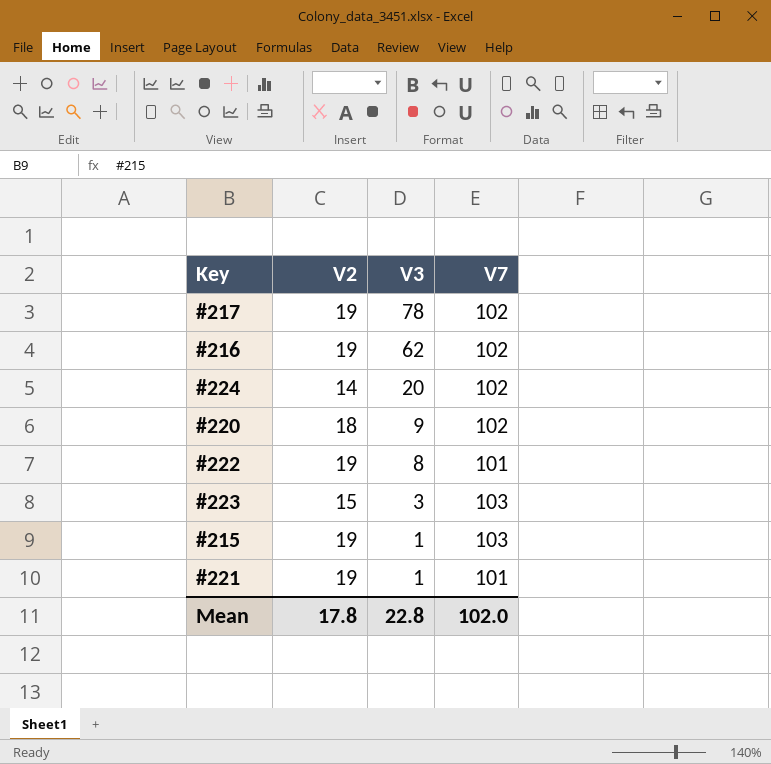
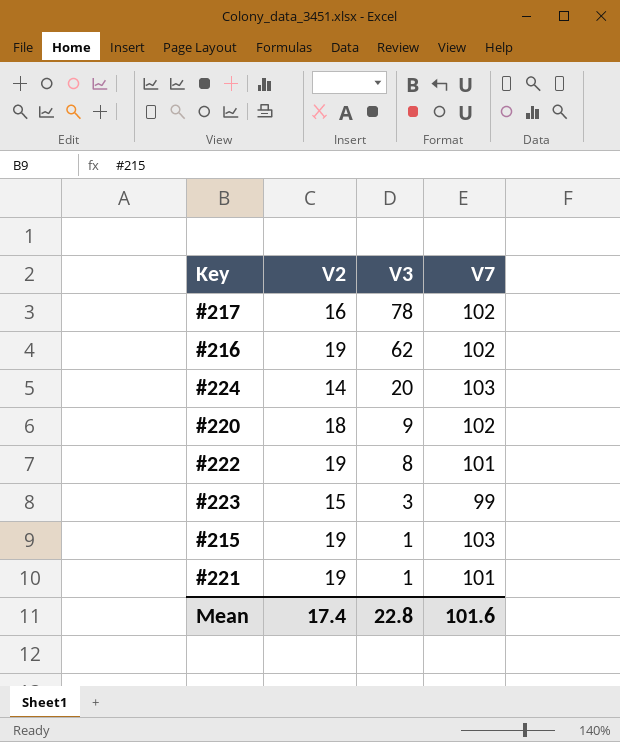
#217 | V2: 19 -> 16
#224 | V7: 102 -> 103
#223 | V7: 103 -> 99
Mean | V2: 17.8 -> 17.4
Mean | V7: 102.0 -> 101.6

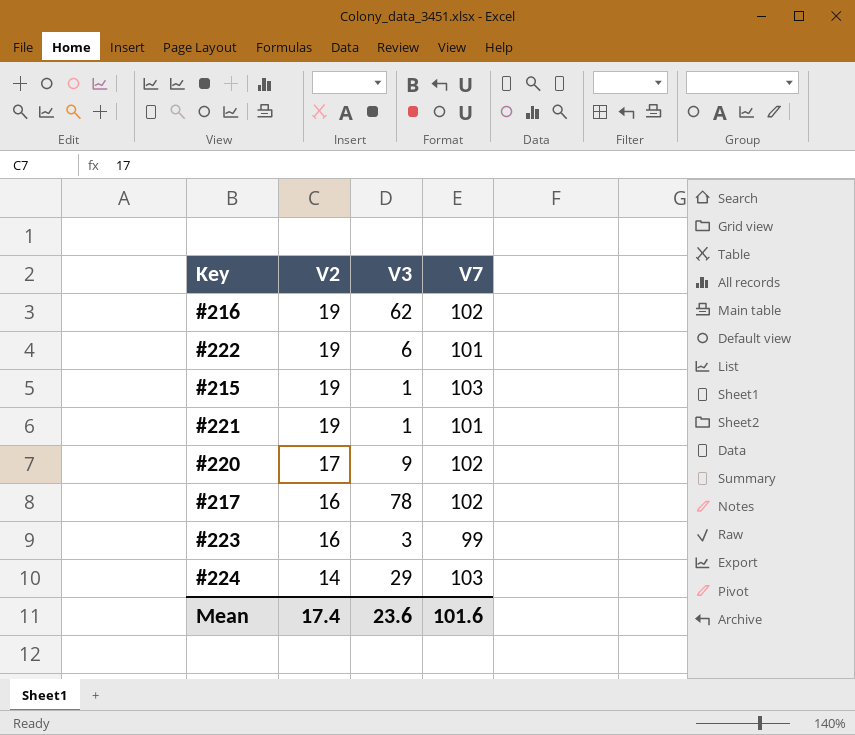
row order: V3 descending -> V2 descending
#222 | V3: 8 -> 6
#220 | V2: 18 -> 17
#223 | V2: 15 -> 16
#224 | V3: 20 -> 29
Mean | V3: 22.8 -> 23.6

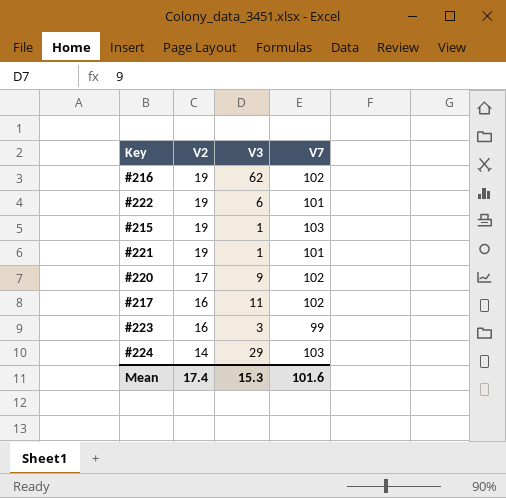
#217 | V3: 78 -> 11
Mean | V3: 23.6 -> 15.3

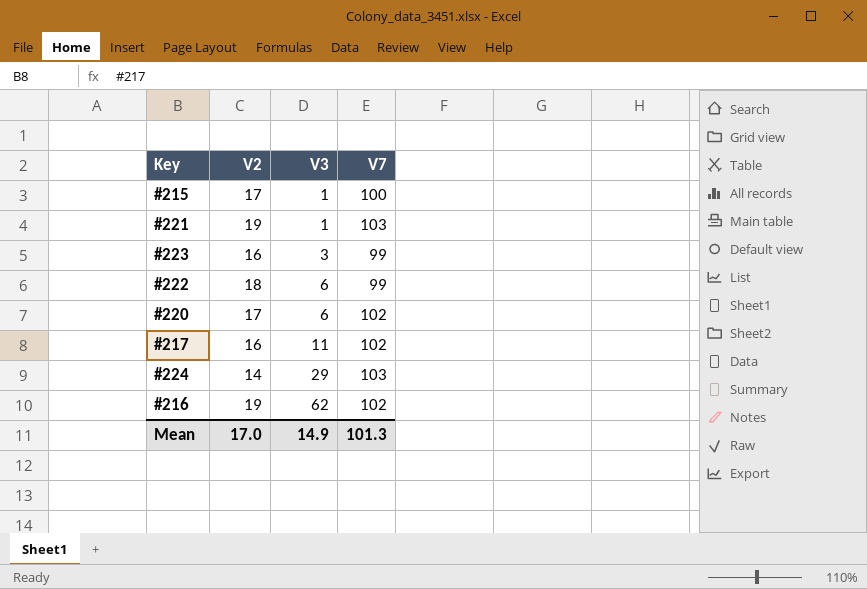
row order: V2 descending -> V3 ascending
#215 | V2: 19 -> 17
#215 | V7: 103 -> 100
#221 | V7: 101 -> 103
#222 | V2: 19 -> 18
#222 | V7: 101 -> 99
#220 | V3: 9 -> 6
Mean | V2: 17.4 -> 17.0
Mean | V3: 15.3 -> 14.9
Mean | V7: 101.6 -> 101.3

